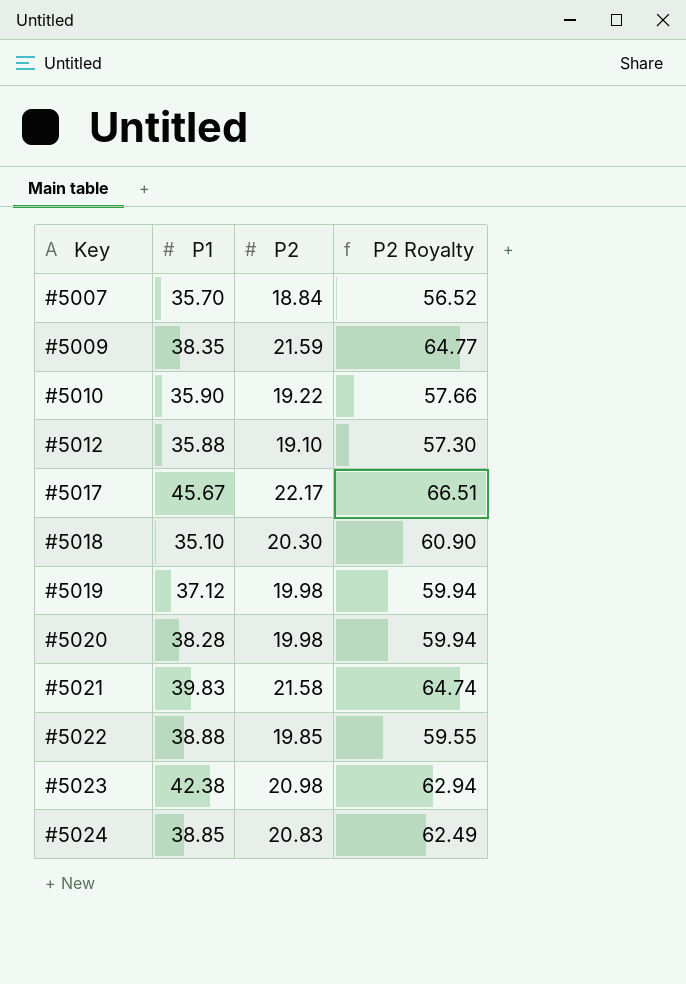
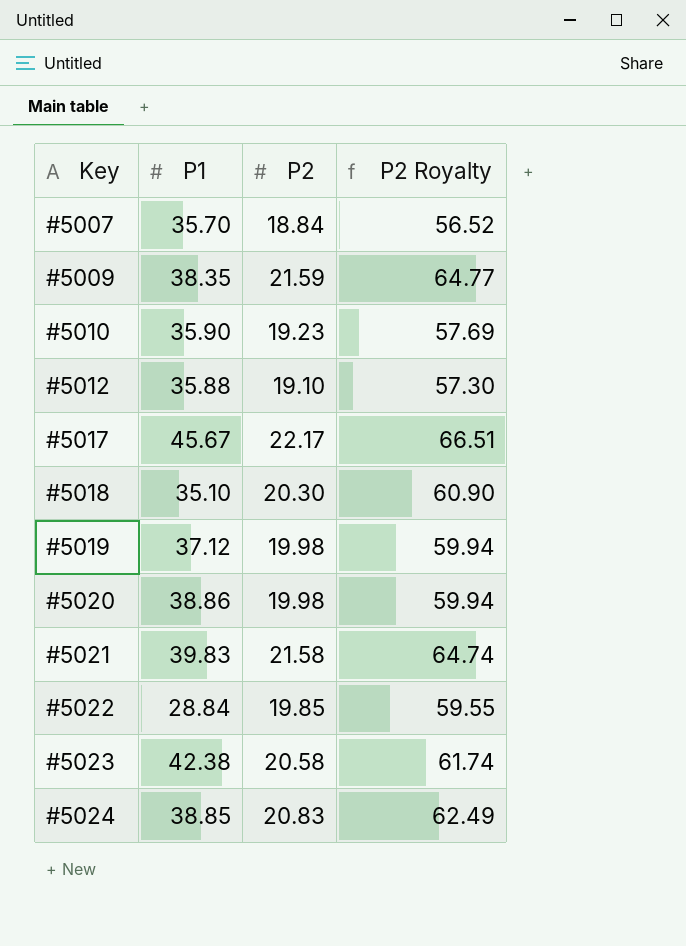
#5010 | P2: 19.22 -> 19.23
#5010 | P2 Royalty: 57.66 -> 57.69
#5020 | P1: 38.28 -> 38.86
#5022 | P1: 38.88 -> 28.84
#5023 | P2: 20.98 -> 20.58
#5023 | P2 Royalty: 62.94 -> 61.74

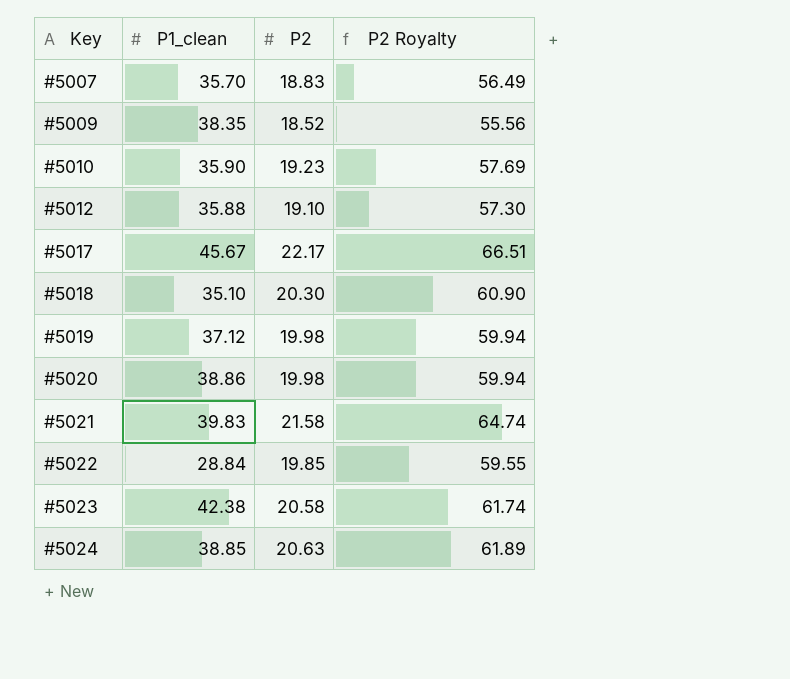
column name: P1 -> P1_clean
#5007 | P2: 18.84 -> 18.83
#5007 | P2 Royalty: 56.52 -> 56.49
#5009 | P2: 21.59 -> 18.52
#5009 | P2 Royalty: 64.77 -> 55.56
#5024 | P2: 20.83 -> 20.63
#5024 | P2 Royalty: 62.49 -> 61.89

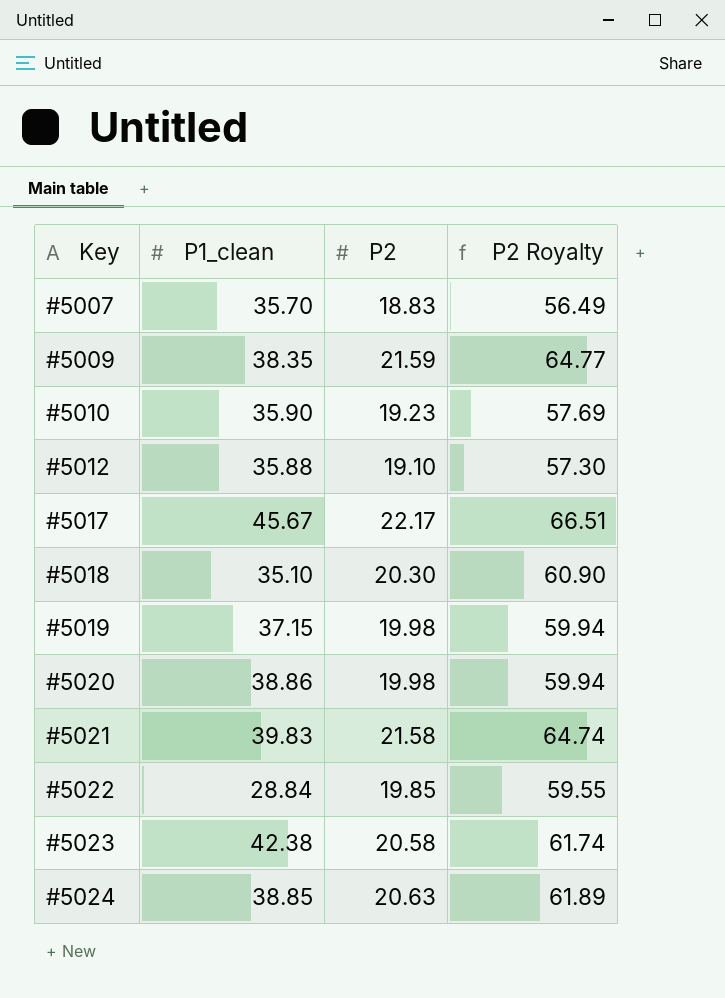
#5009 | P2: 18.52 -> 21.59
#5009 | P2 Royalty: 55.56 -> 64.77
#5019 | P1_clean: 37.12 -> 37.15

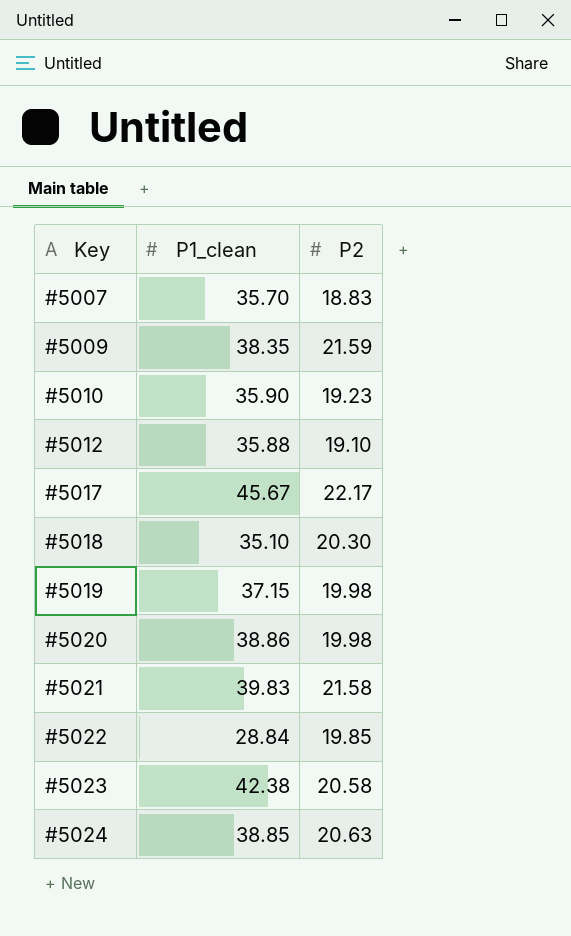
column P2 Royalty | formula: [P2] * 3 -> none

